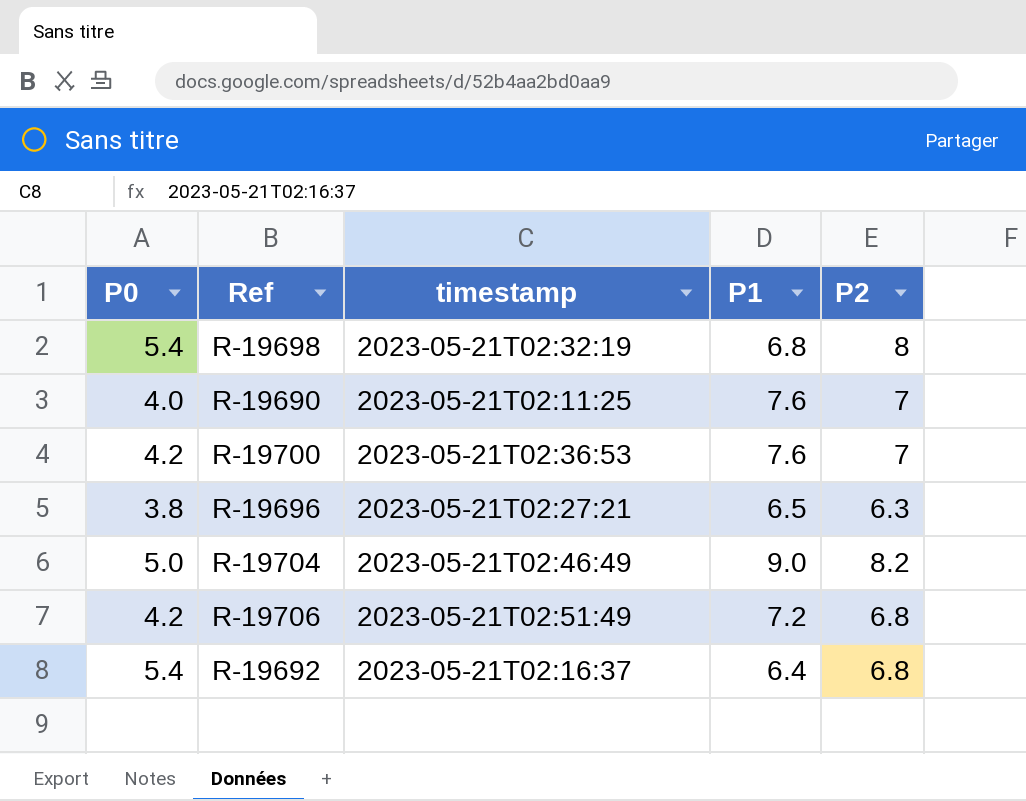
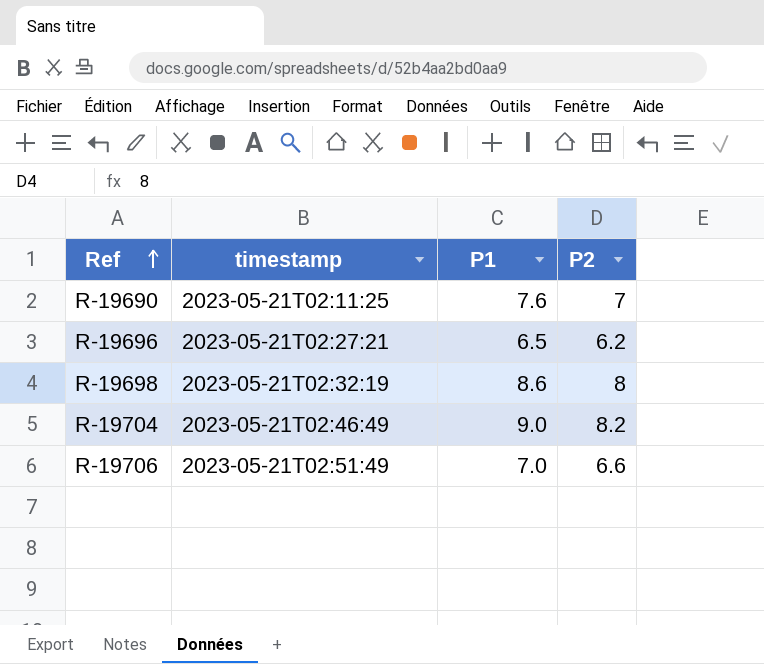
row order: none -> Ref ascending
column P0 | position: 1 -> none
row R-19700: 4.2 | 2023-05-21T02:36:53 | 7.6 | 7 -> none
row R-19692: 5.4 | 2023-05-21T02:16:37 | 6.4 | 6.8 -> none
R-19696 | P2: 6.3 -> 6.2
R-19698 | P1: 6.8 -> 8.6
R-19706 | P1: 7.2 -> 7.0
R-19706 | P2: 6.8 -> 6.6

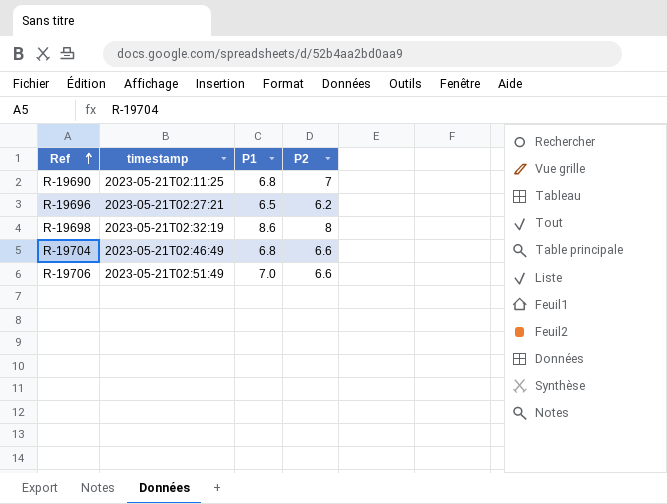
R-19690 | P1: 7.6 -> 6.8
R-19704 | P1: 9.0 -> 6.8
R-19704 | P2: 8.2 -> 6.6

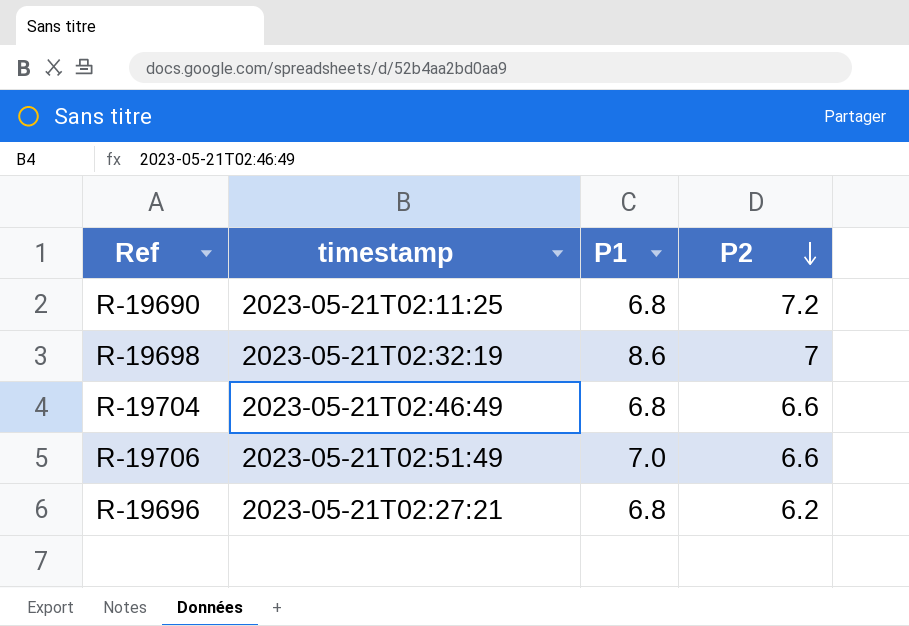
row order: Ref ascending -> P2 descending
R-19690 | P2: 7 -> 7.2
R-19698 | P2: 8 -> 7
R-19696 | P1: 6.5 -> 6.8

